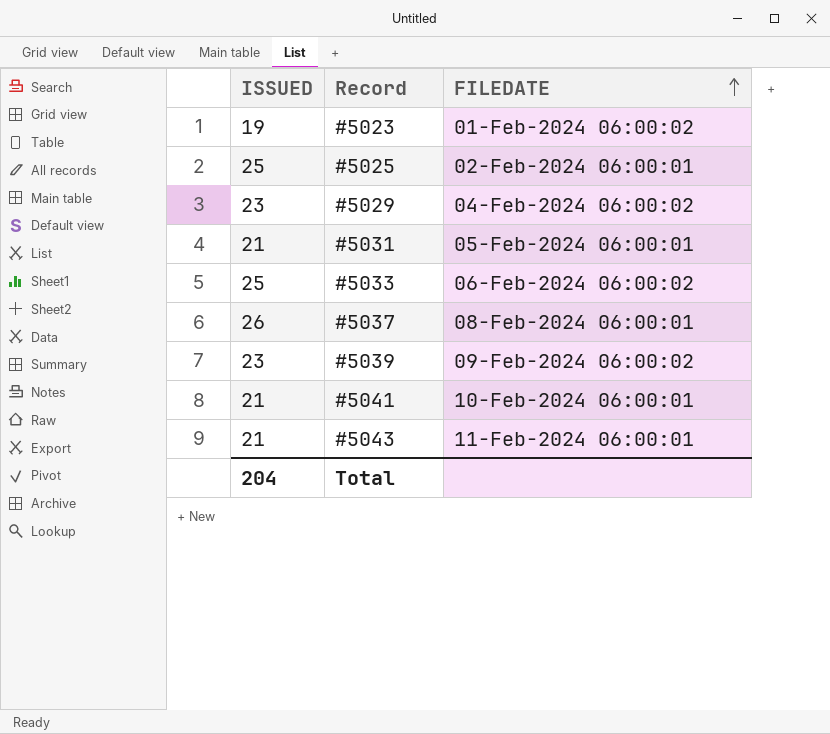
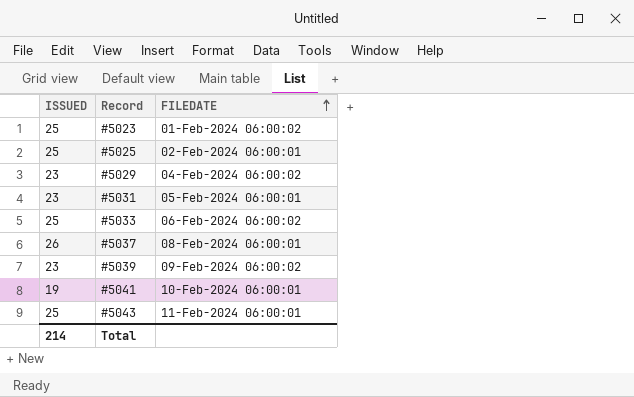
#5023 | ISSUED: 19 -> 25
#5031 | ISSUED: 21 -> 23
#5041 | ISSUED: 21 -> 19
#5043 | ISSUED: 21 -> 25
Total | ISSUED: 204 -> 214

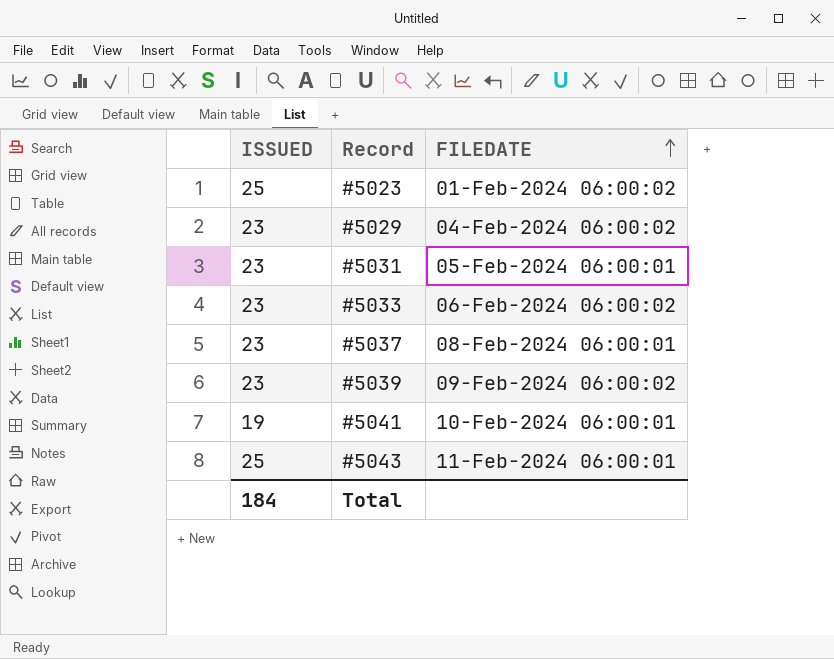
row #5025: 25 | 02-Feb-2024 06:00:01 -> none
#5033 | ISSUED: 25 -> 23
#5037 | ISSUED: 26 -> 23
Total | ISSUED: 214 -> 184

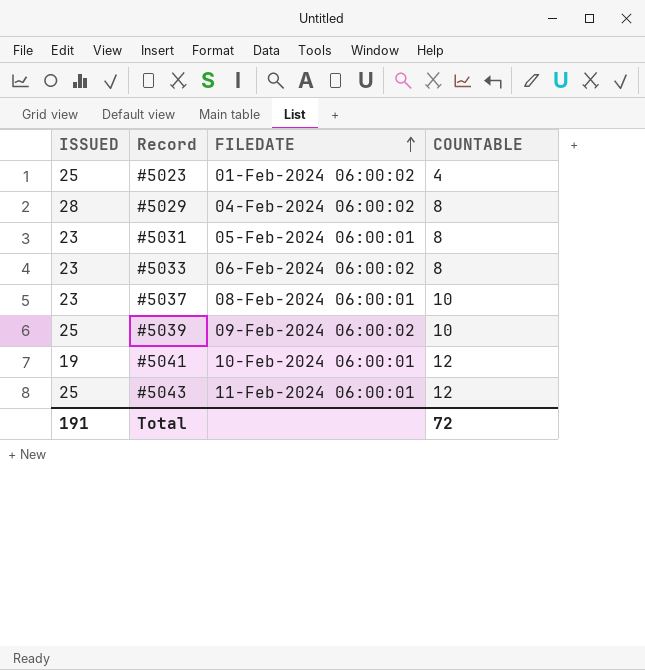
column COUNTABLE | position: none -> 4
#5029 | ISSUED: 23 -> 28
#5039 | ISSUED: 23 -> 25
Total | ISSUED: 184 -> 191

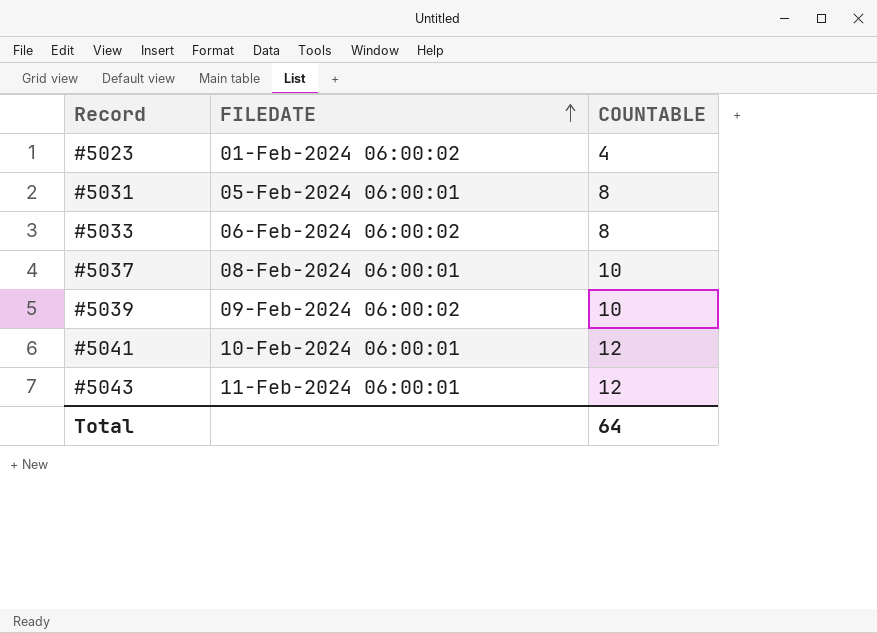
column ISSUED | position: 1 -> none
row #5029: 28 | 04-Feb-2024 06:00:02 | 8 -> none
Total | COUNTABLE: 72 -> 64

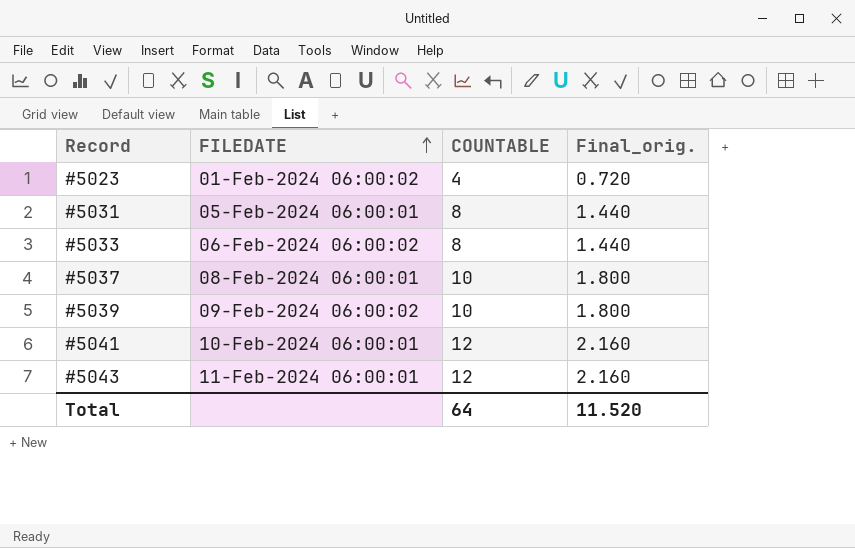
column Final_orig. | formula: none -> [COUNTABLE] * 0.18

